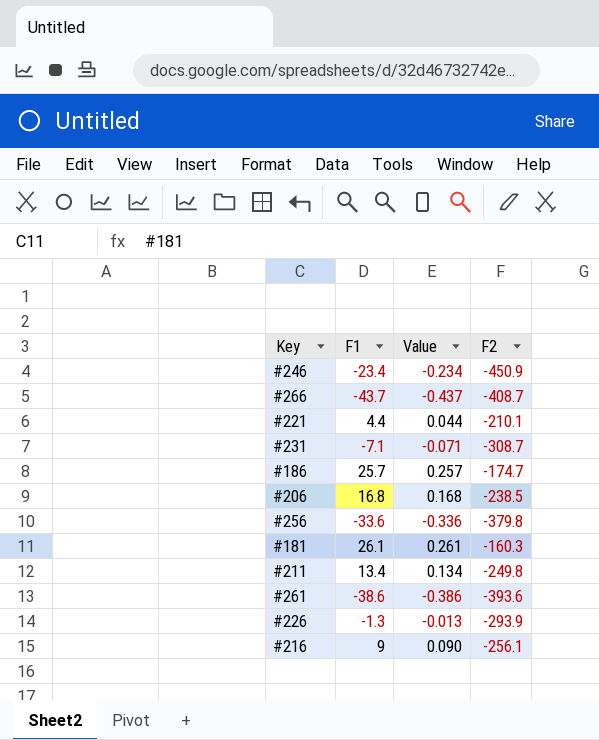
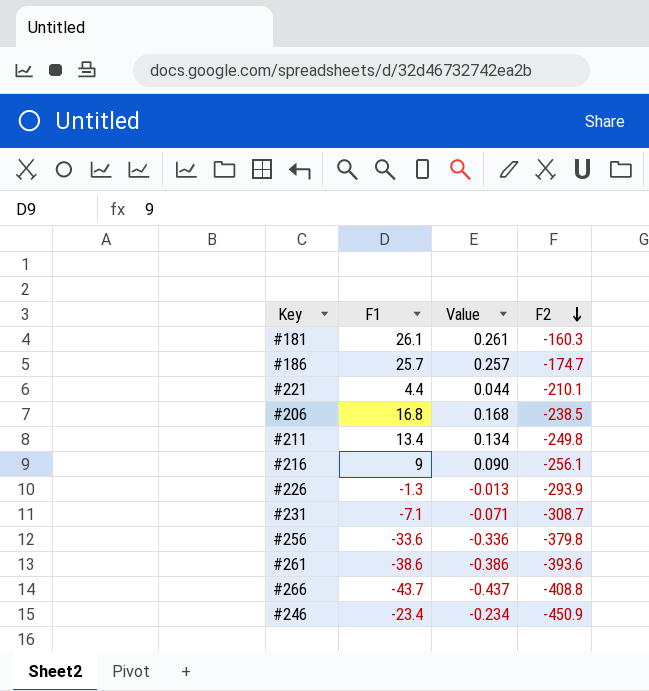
row order: none -> F2 descending
#266 | F2: -408.7 -> -408.8

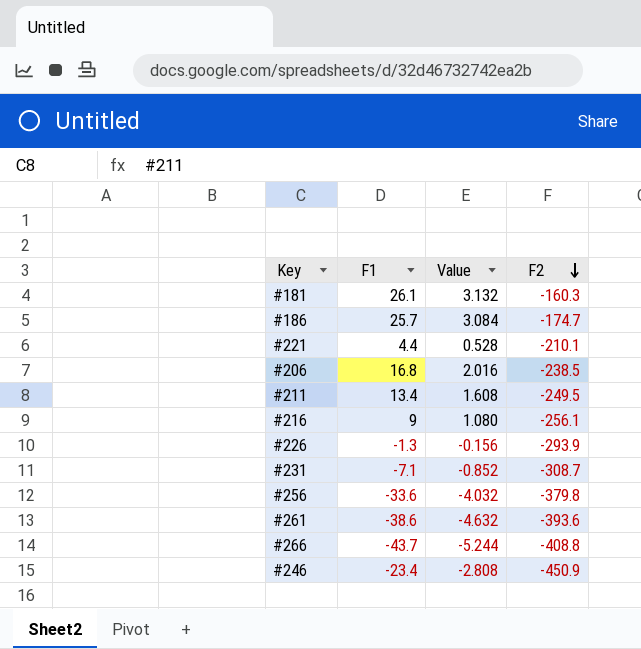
column Value | formula: [F1] * 0.01 -> [F1] * 0.12
#211 | F2: -249.8 -> -249.5

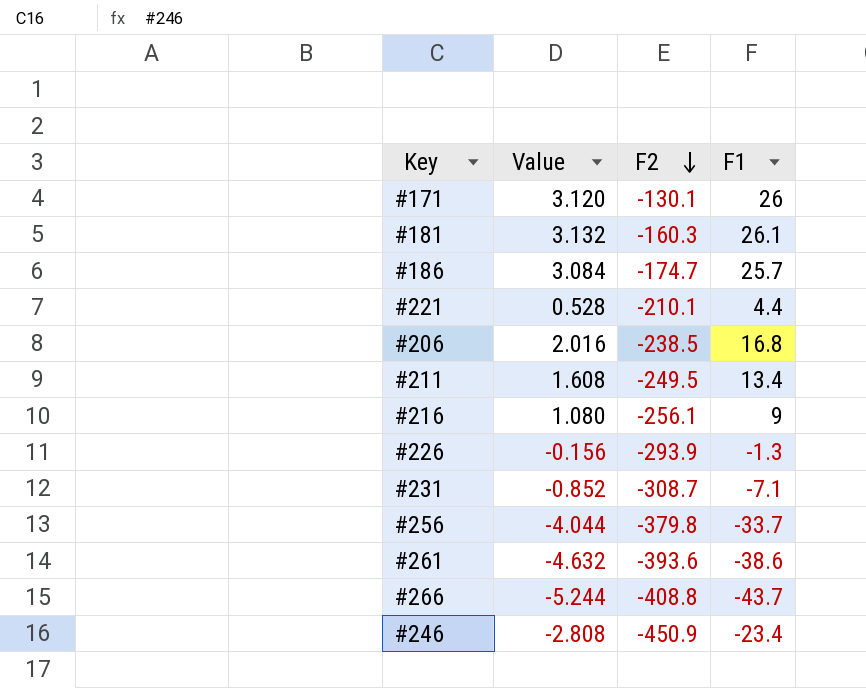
column F1 | position: 2 -> 4
row #171: none -> 3.120 | -130.1 | 26
#256 | Value: -4.032 -> -4.044
#256 | F1: -33.6 -> -33.7

